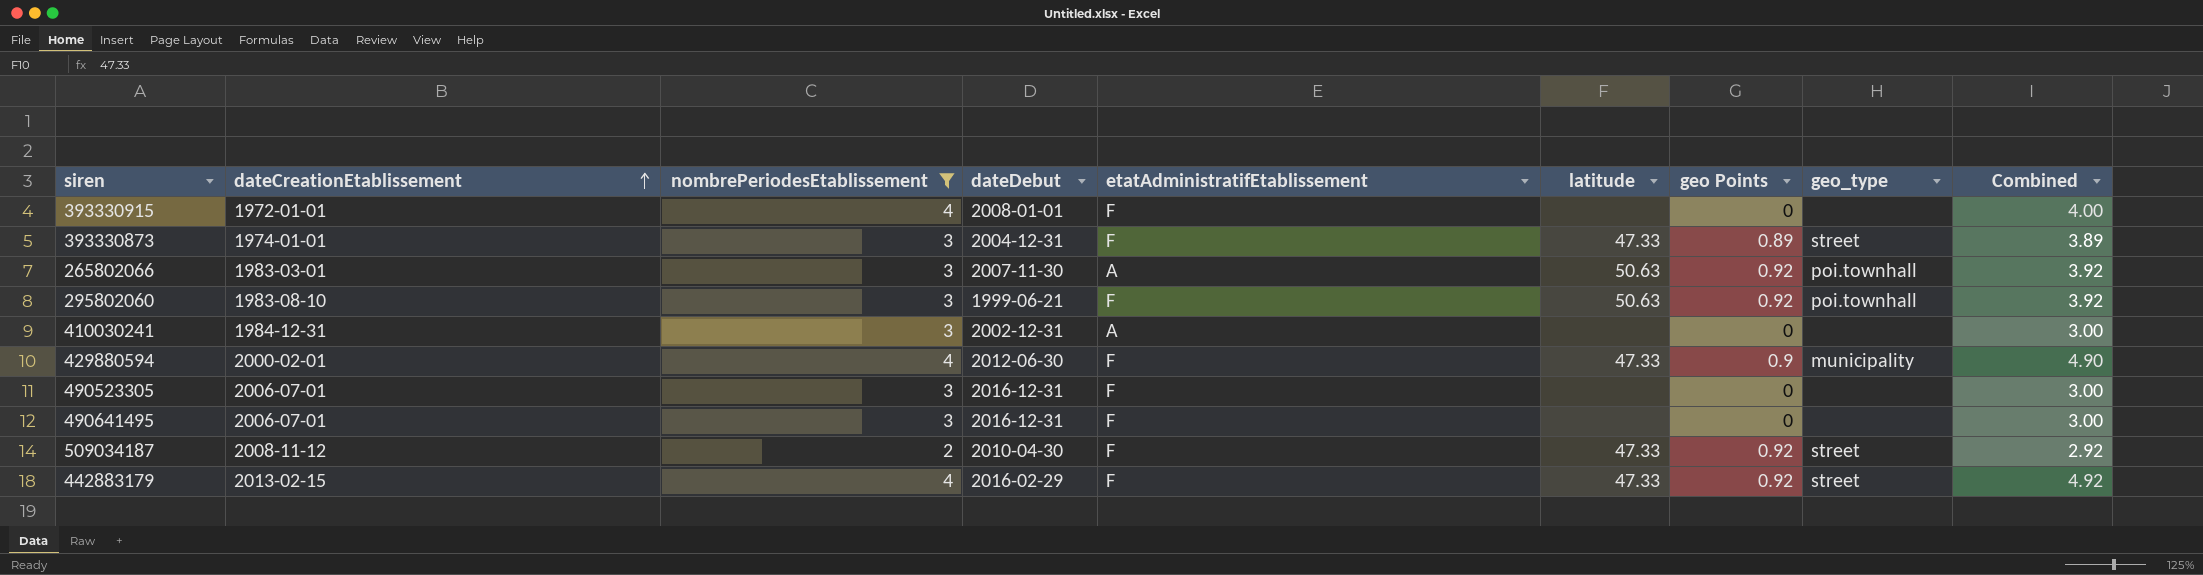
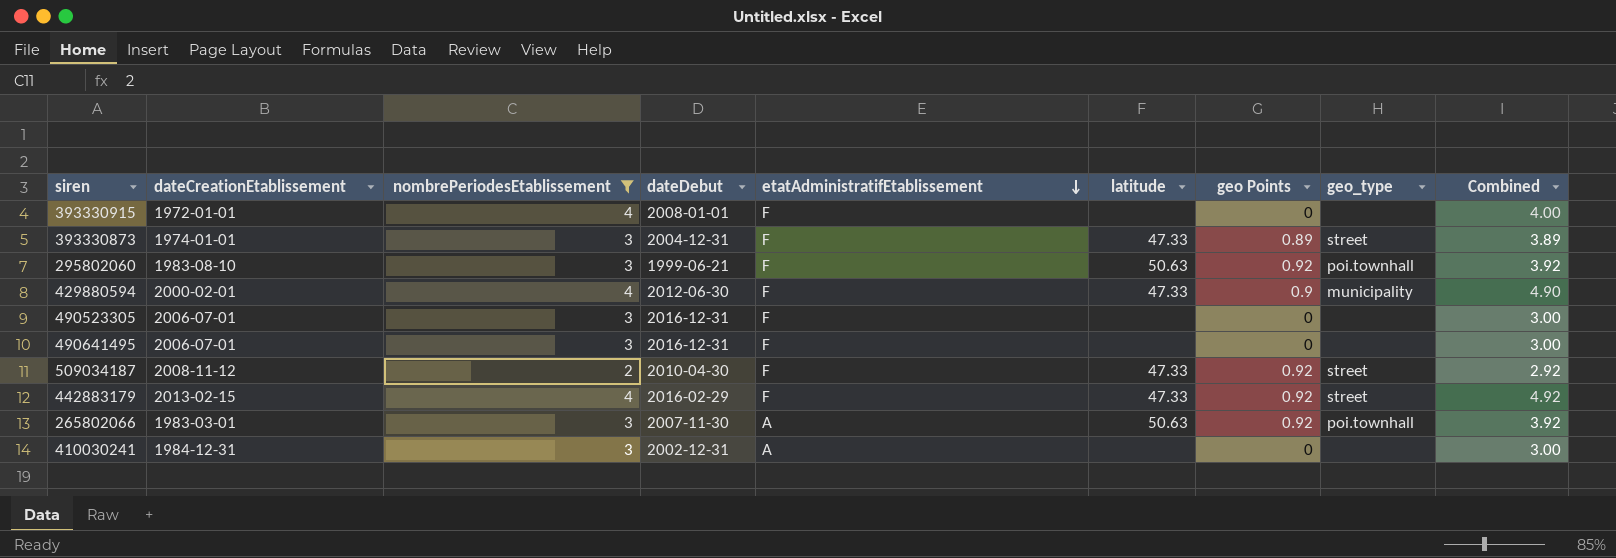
row order: dateCreationEtablissement ascending -> etatAdministratifEtablissement descending

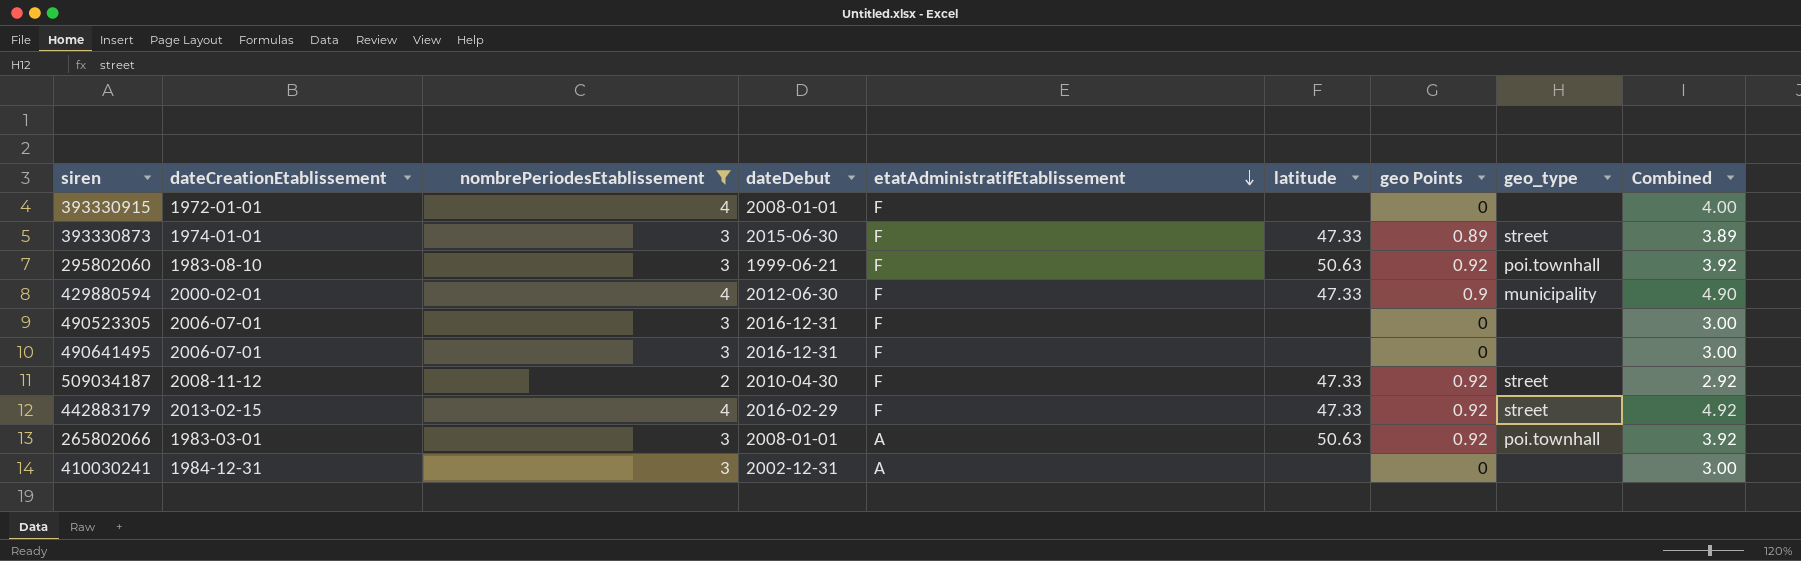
393330873 | dateDebut: 2004-12-31 -> 2015-06-30
265802066 | dateDebut: 2007-11-30 -> 2008-01-01

